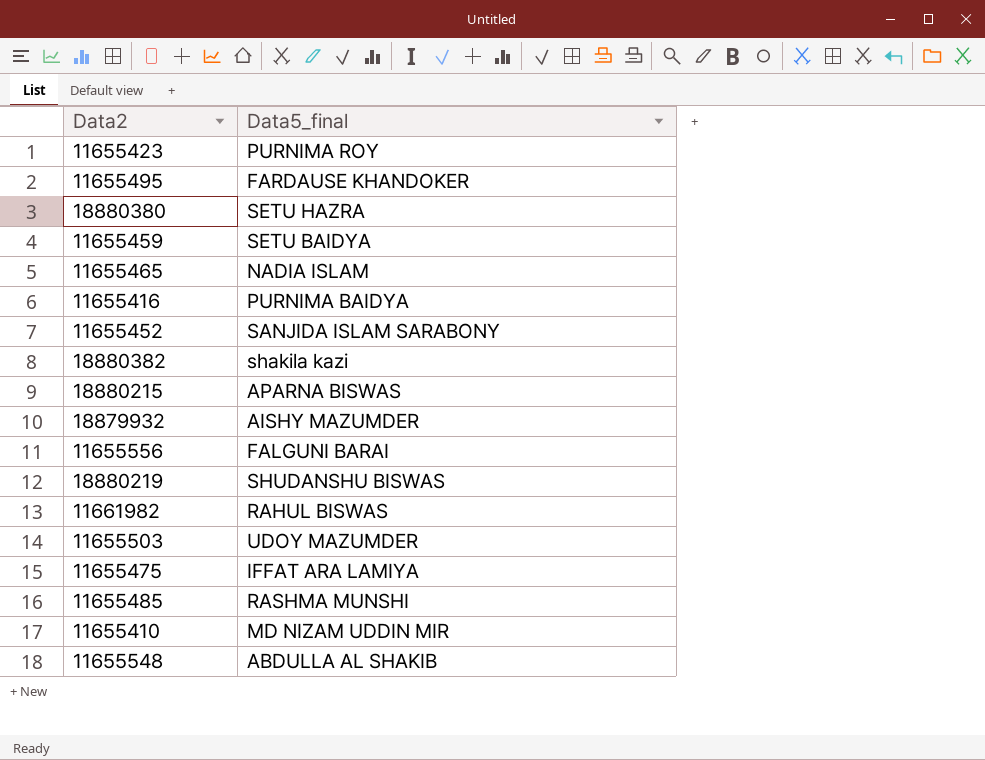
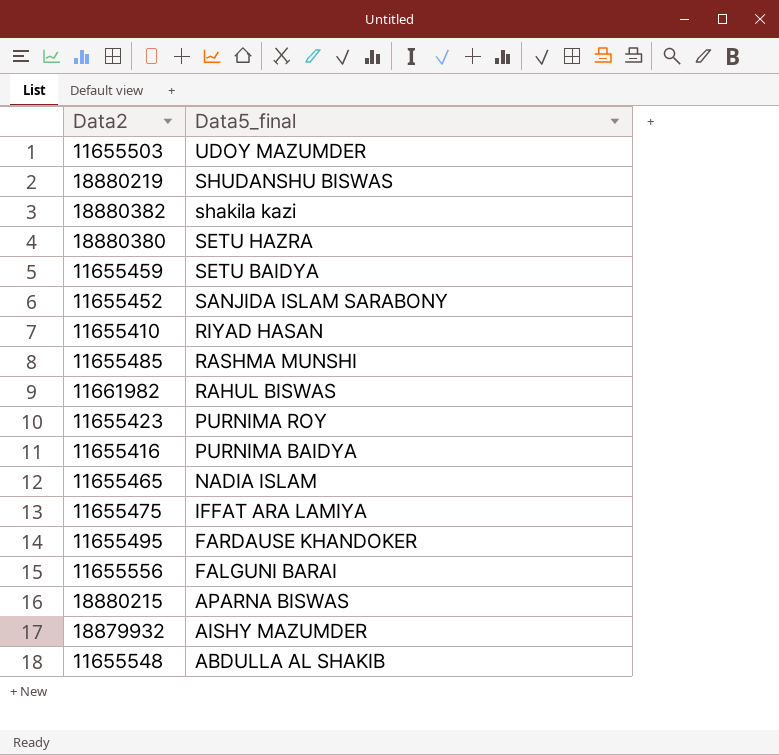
row order: none -> Data5_final descending
11655410 | Data5_final: MD NIZAM UDDIN MIR -> RIYAD HASAN

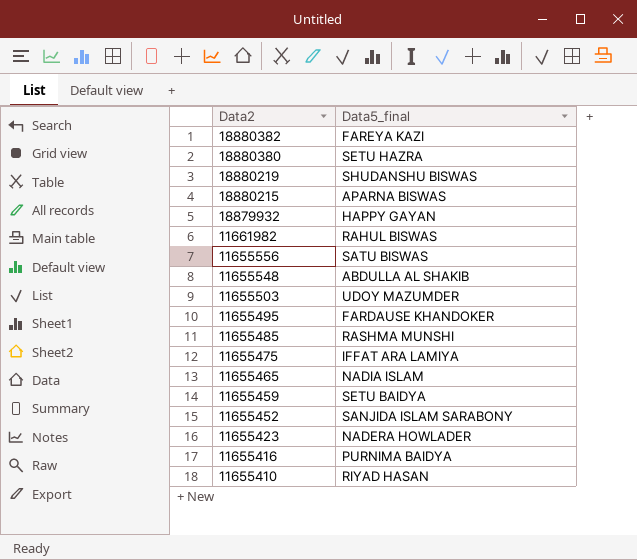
row order: Data5_final descending -> Data2 descending
18880382 | Data5_final: shakila kazi -> FAREYA KAZI
18879932 | Data5_final: AISHY MAZUMDER -> HAPPY GAYAN
11655556 | Data5_final: FALGUNI BARAI -> SATU BISWAS
11655423 | Data5_final: PURNIMA ROY -> NADERA HOWLADER

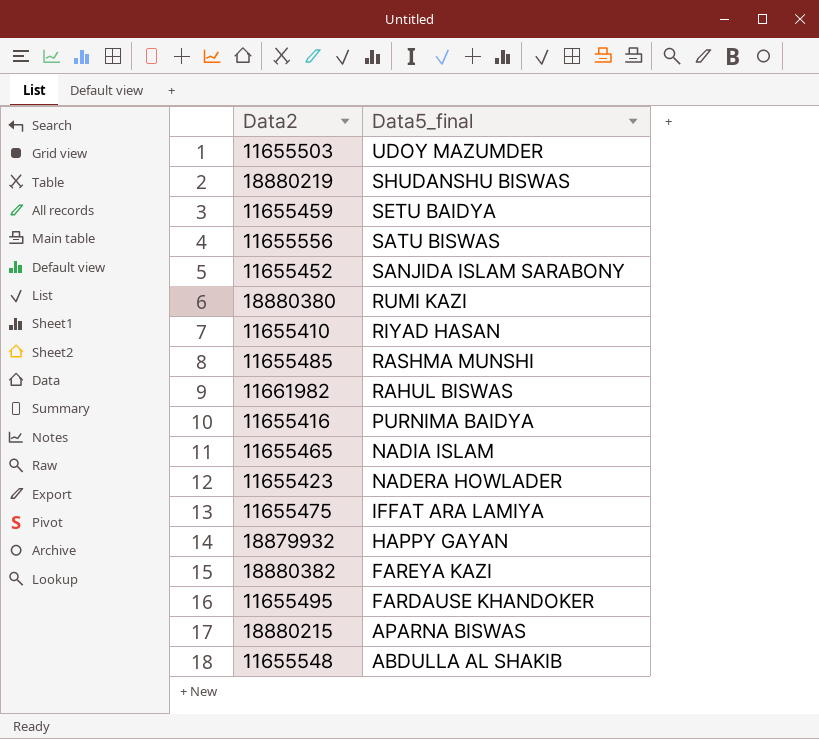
row order: Data2 descending -> Data5_final descending
18880380 | Data5_final: SETU HAZRA -> RUMI KAZI

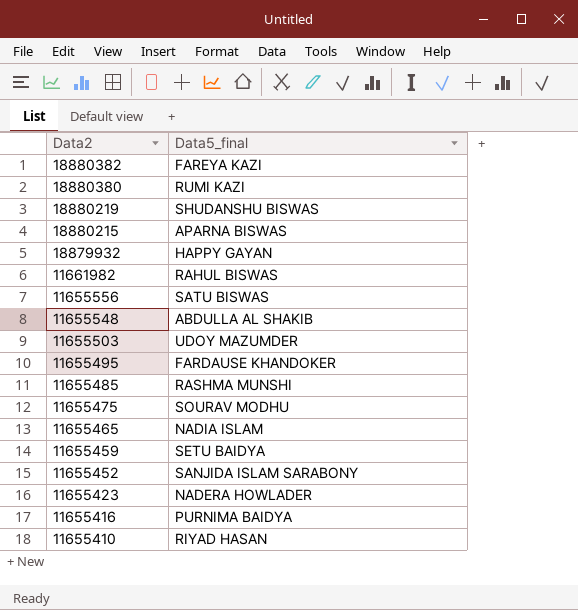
row order: Data5_final descending -> Data2 descending
11655475 | Data5_final: IFFAT ARA LAMIYA -> SOURAV MODHU

